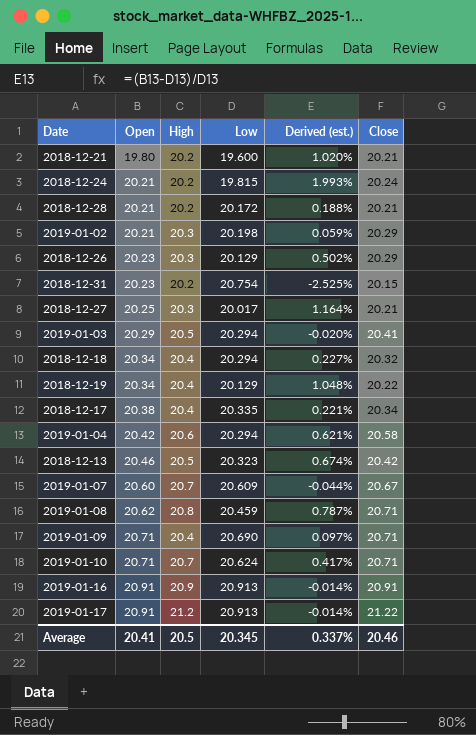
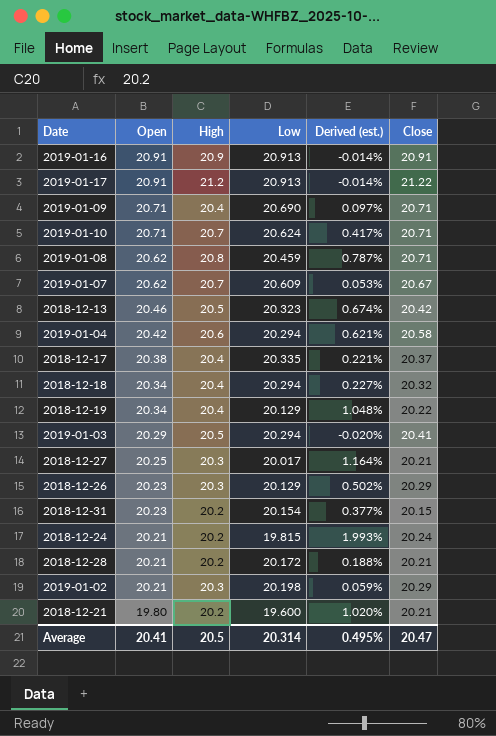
row order: Open ascending -> Open descending
2019-01-07 | Open: 20.60 -> 20.62
2019-01-07 | Derived (est.): -0.044% -> 0.053%
2018-12-17 | Close: 20.34 -> 20.37
2018-12-31 | Low: 20.754 -> 20.154
2018-12-31 | Derived (est.): -2.525% -> 0.377%
Average | Low: 20.345 -> 20.314
Average | Derived (est.): 0.337% -> 0.495%
Average | Close: 20.46 -> 20.47

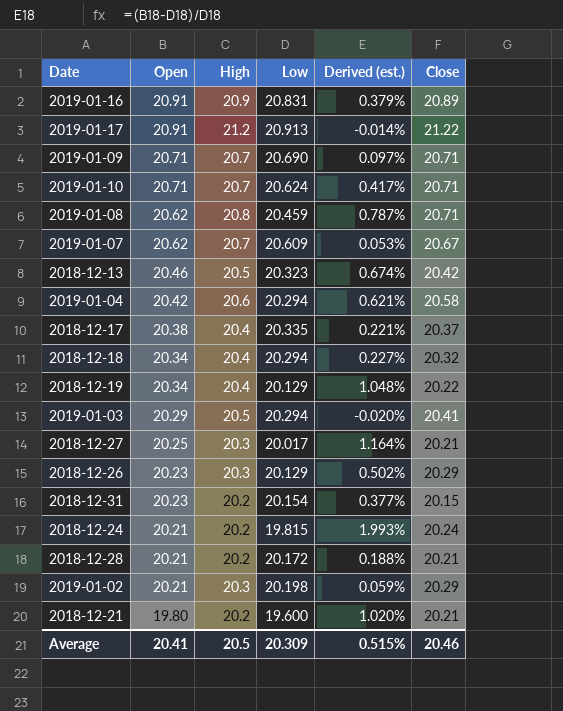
2019-01-16 | Low: 20.913 -> 20.831
2019-01-16 | Derived (est.): -0.014% -> 0.379%
2019-01-16 | Close: 20.91 -> 20.89
2019-01-09 | High: 20.4 -> 20.7
Average | Low: 20.314 -> 20.309
Average | Derived (est.): 0.495% -> 0.515%
Average | Close: 20.47 -> 20.46

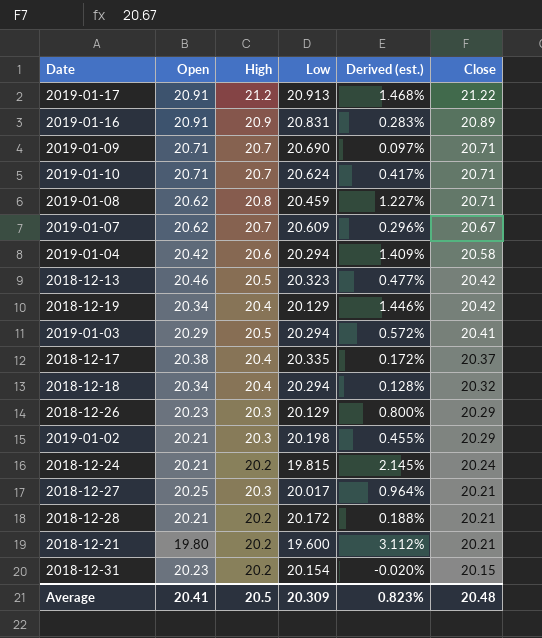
row order: Open descending -> Close descending
column Derived (est.) | formula: ([Open] - [Low]) / [Low] -> ([Close] - [Low]) / [Low]
2018-12-19 | Close: 20.22 -> 20.42
Average | Derived (est.): 0.515% -> 0.823%
Average | Close: 20.46 -> 20.48

